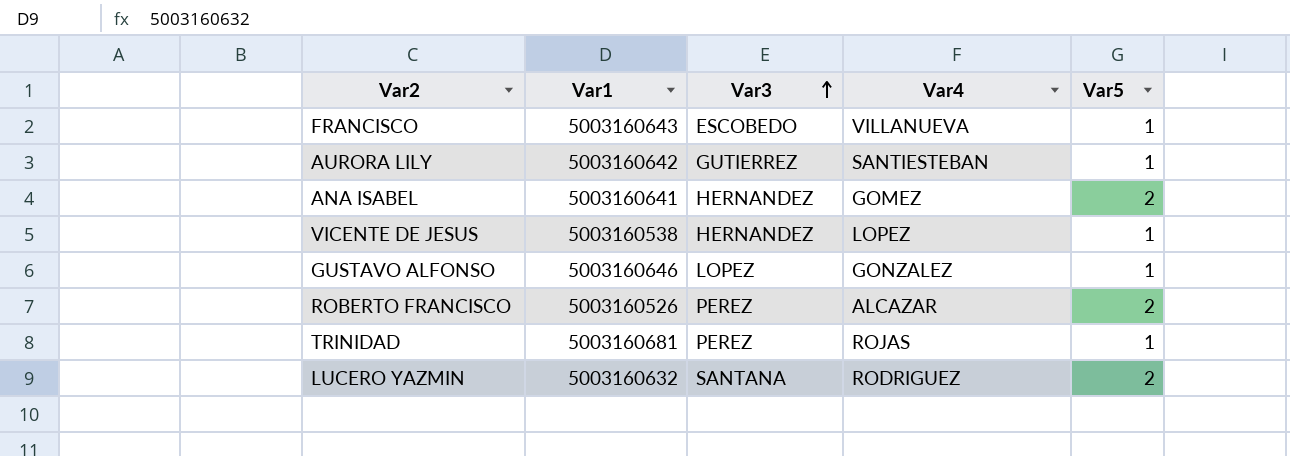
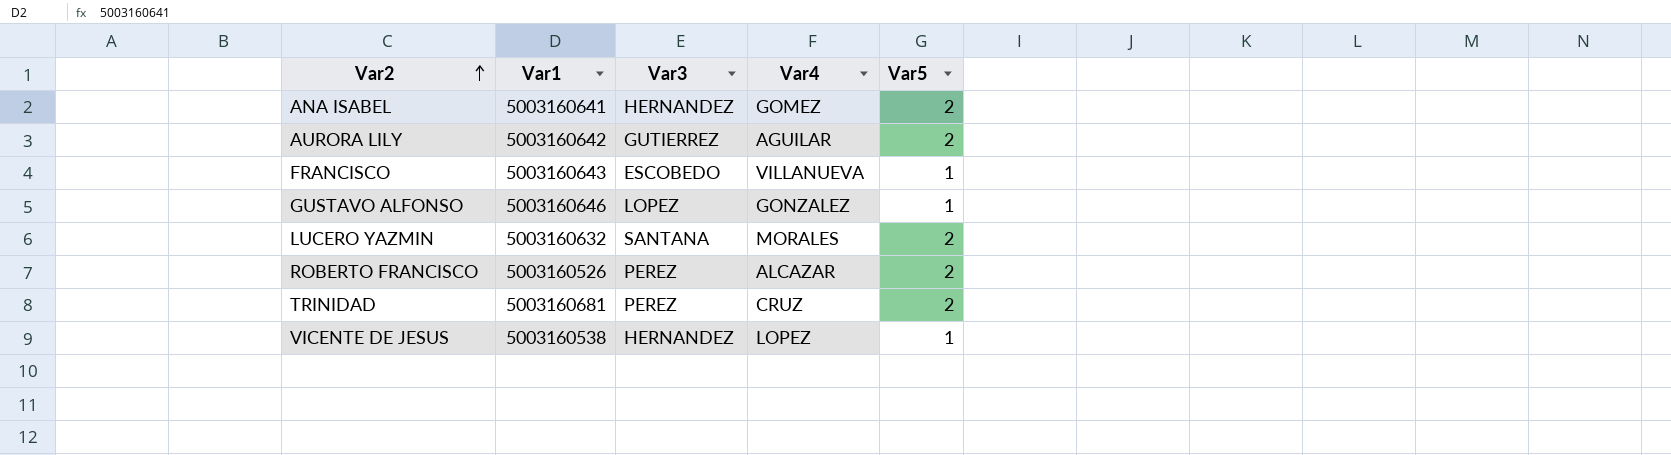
row order: Var3 ascending -> Var2 ascending
AURORA LILY | Var4: SANTIESTEBAN -> AGUILAR
AURORA LILY | Var5: 1 -> 2
LUCERO YAZMIN | Var4: RODRIGUEZ -> MORALES
TRINIDAD | Var4: ROJAS -> CRUZ
TRINIDAD | Var5: 1 -> 2

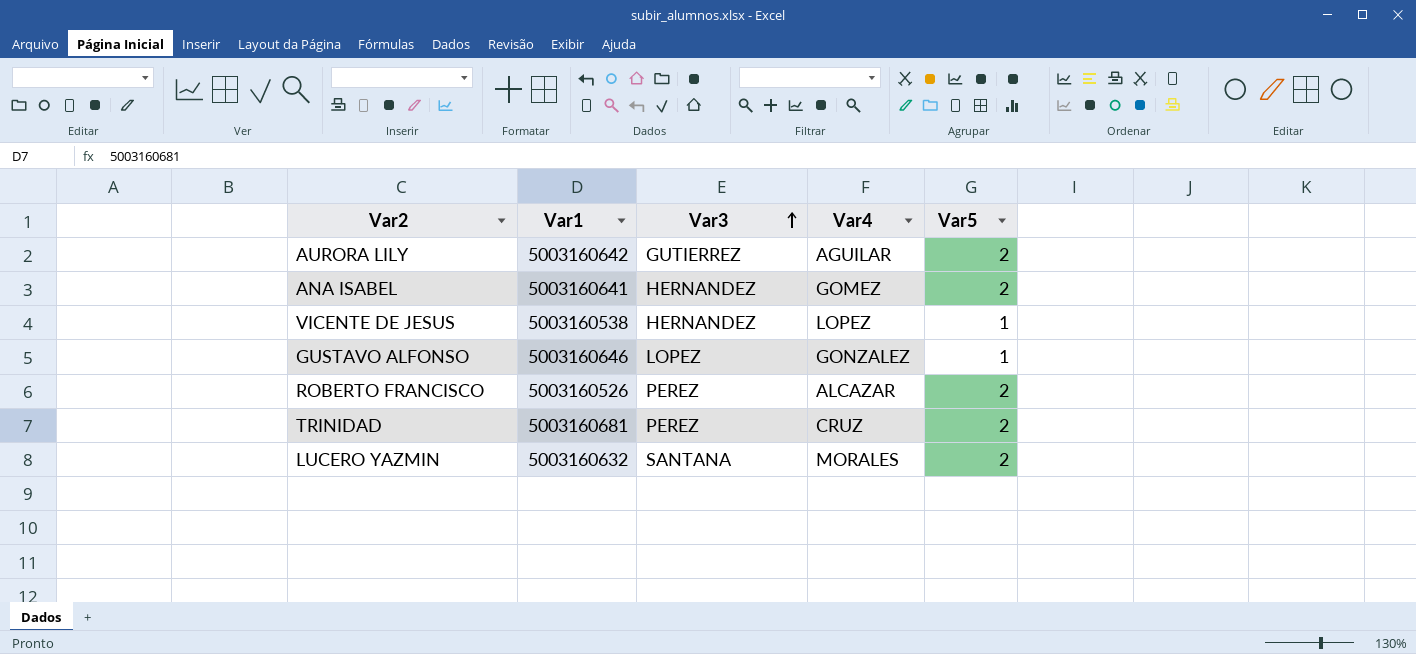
row order: Var2 ascending -> Var3 ascending
row FRANCISCO: 5003160643 | ESCOBEDO | VILLANUEVA | 1 -> none

